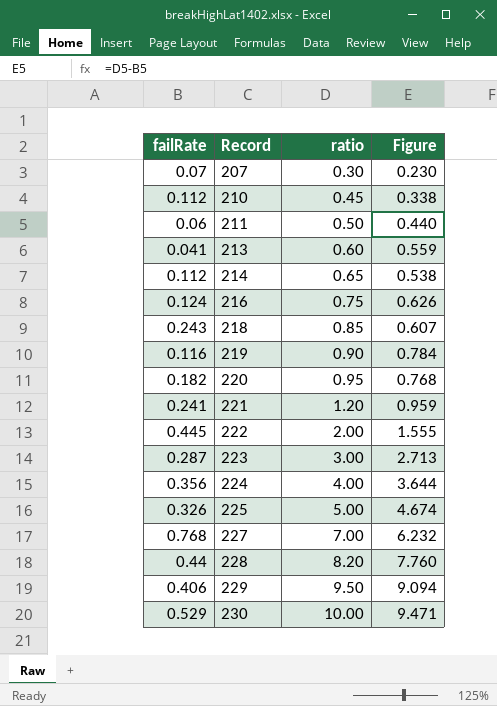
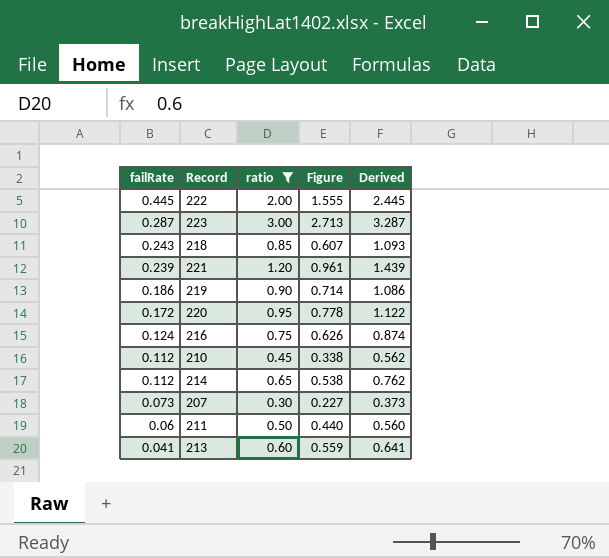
filter: none -> ratio <= 3.00
row order: Record ascending -> failRate descending
column Derived | formula: none -> [failRate] + [ratio]
221 | failRate: 0.241 -> 0.239
221 | Figure: 0.959 -> 0.961
219 | failRate: 0.116 -> 0.186
219 | Figure: 0.784 -> 0.714
220 | failRate: 0.182 -> 0.172
220 | Figure: 0.768 -> 0.778
207 | failRate: 0.07 -> 0.073
207 | Figure: 0.230 -> 0.227

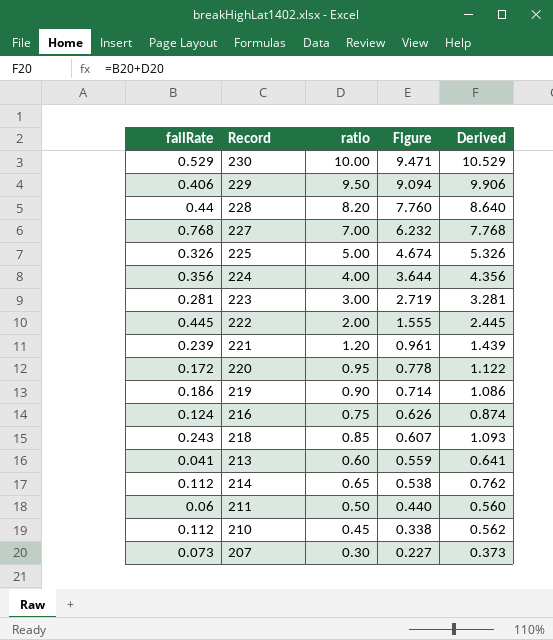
filter: ratio <= 3.00 -> none
row order: failRate descending -> Figure descending
223 | failRate: 0.287 -> 0.281
223 | Figure: 2.713 -> 2.719
223 | Derived: 3.287 -> 3.281

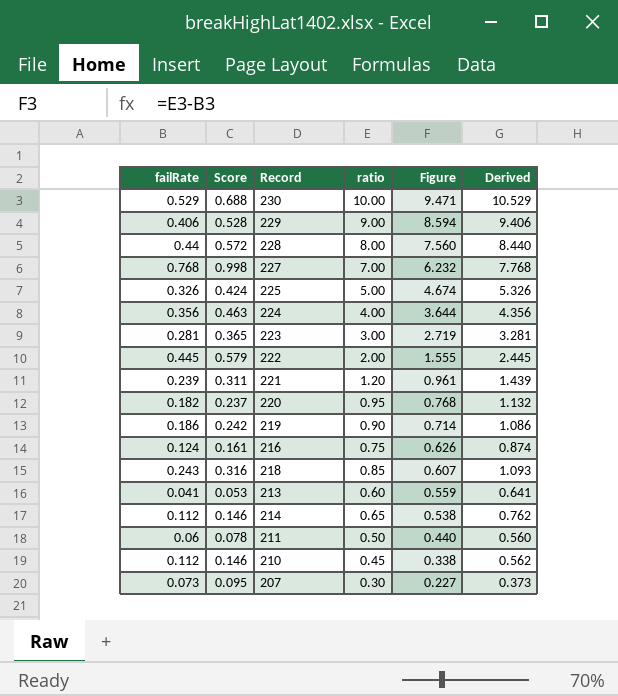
column Score | formula: none -> [failRate] * 1.3
229 | ratio: 9.50 -> 9.00
229 | Figure: 9.094 -> 8.594
229 | Derived: 9.906 -> 9.406
228 | ratio: 8.20 -> 8.00
228 | Figure: 7.760 -> 7.560
228 | Derived: 8.640 -> 8.440
220 | failRate: 0.172 -> 0.182
220 | Figure: 0.778 -> 0.768
220 | Derived: 1.122 -> 1.132

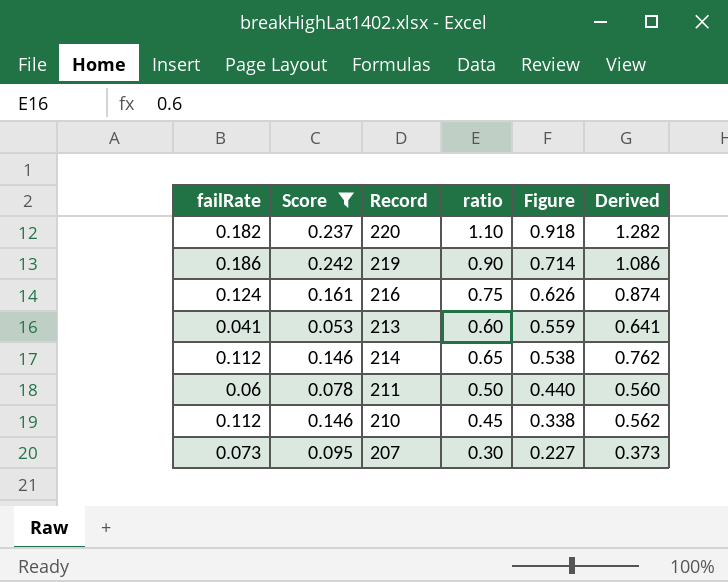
filter: none -> Score <= 0.242
220 | ratio: 0.95 -> 1.10
220 | Figure: 0.768 -> 0.918
220 | Derived: 1.132 -> 1.282

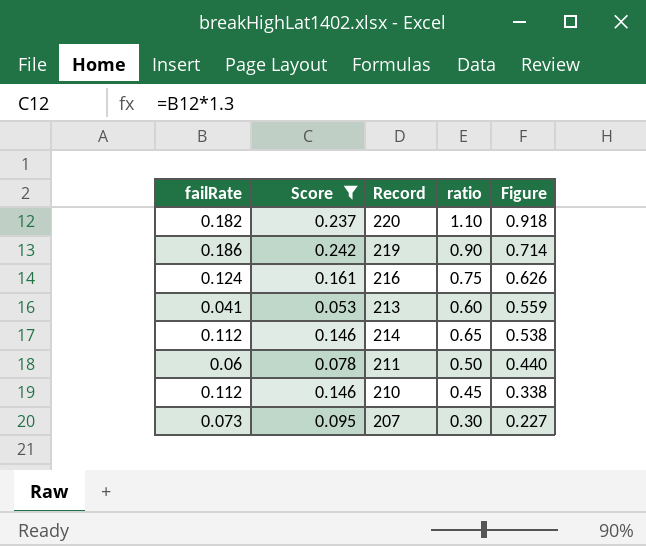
column Derived | formula: [failRate] + [ratio] -> none

